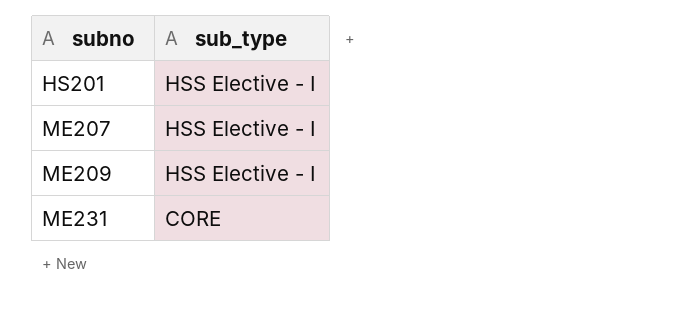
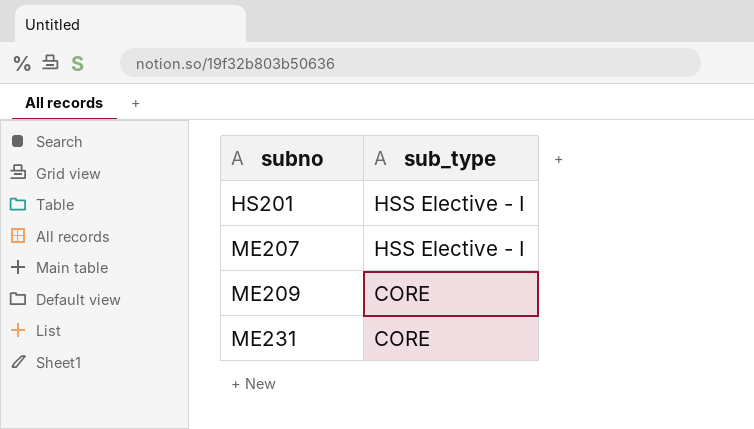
ME209 | sub_type: HSS Elective - I -> CORE

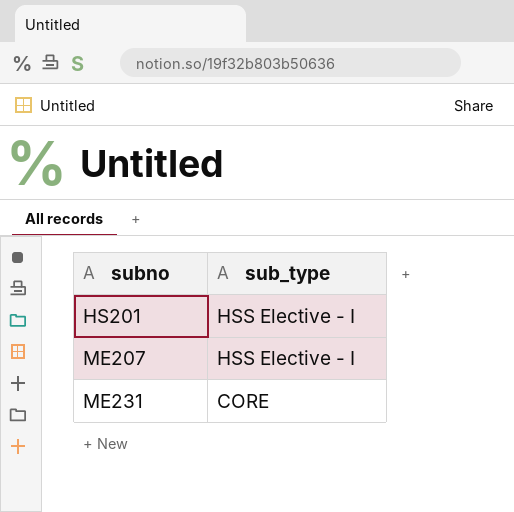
row ME209: CORE -> none

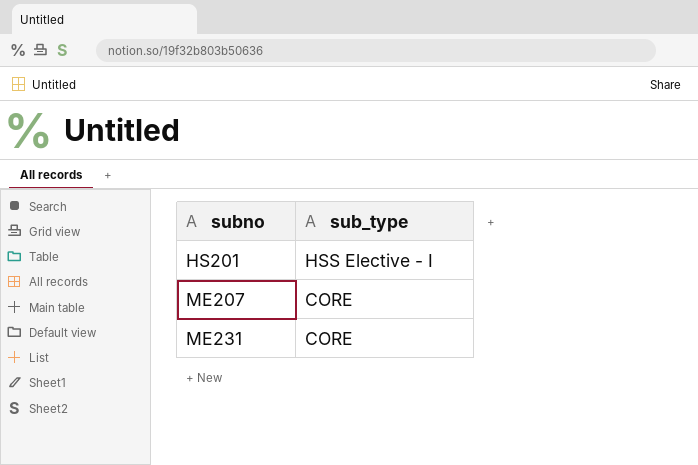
ME207 | sub_type: HSS Elective - I -> CORE

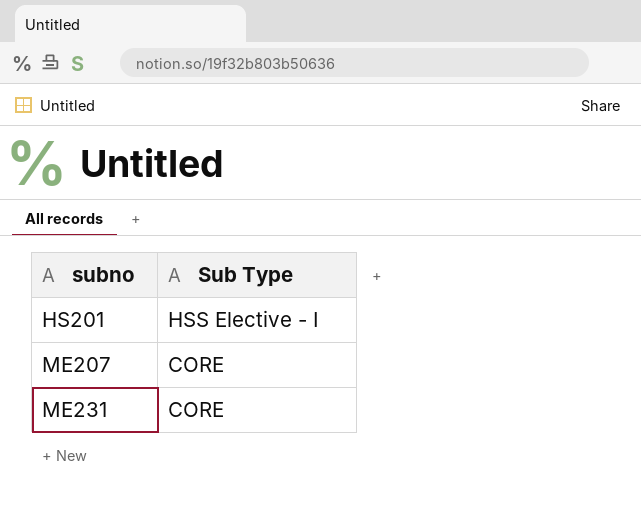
column name: sub_type -> Sub Type

